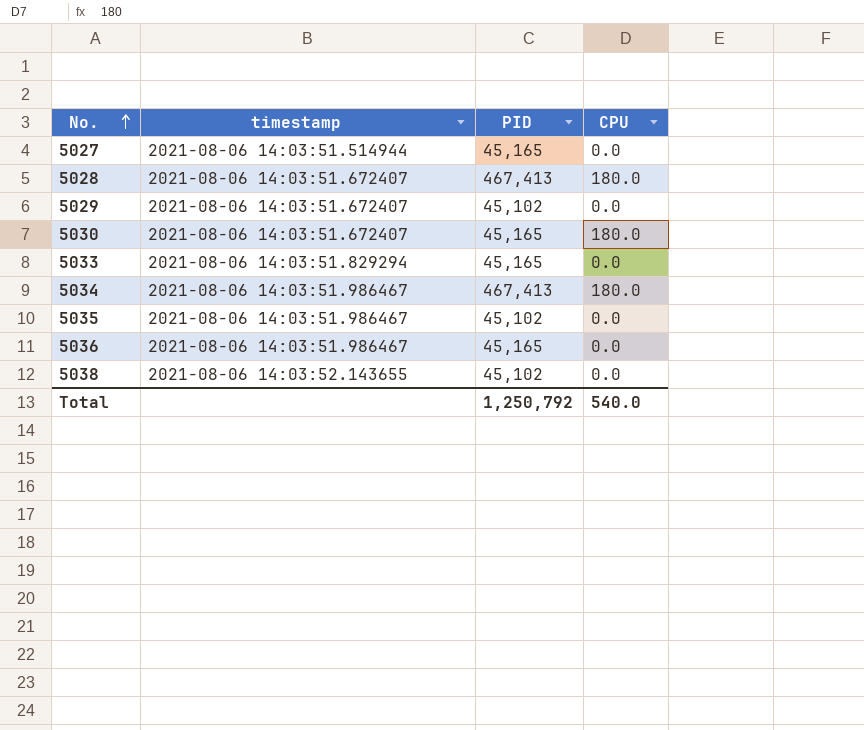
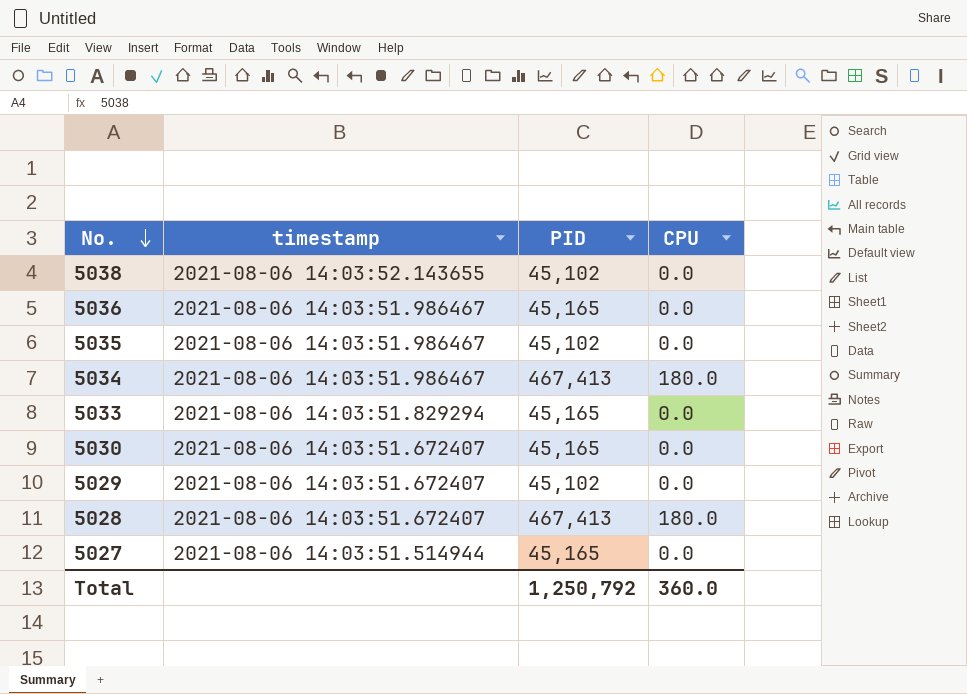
row order: No. ascending -> No. descending
5030 | CPU: 180.0 -> 0.0
Total | CPU: 540.0 -> 360.0

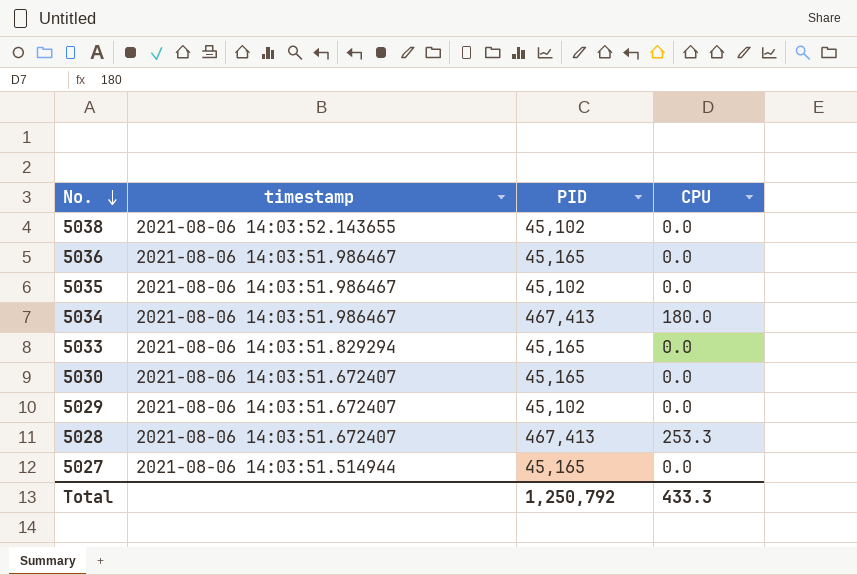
5028 | CPU: 180.0 -> 253.3
Total | CPU: 360.0 -> 433.3

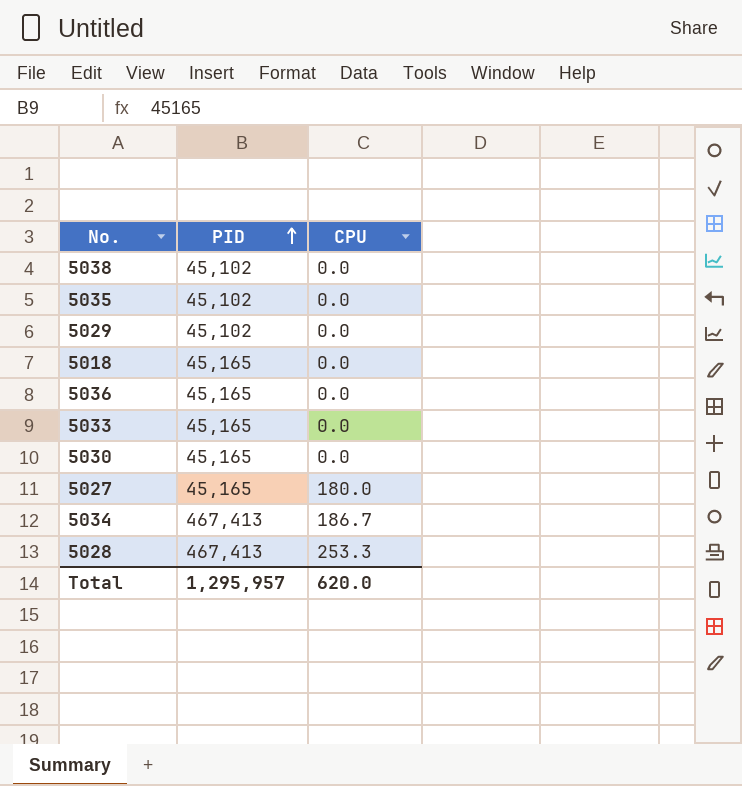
row order: No. descending -> PID ascending
column timestamp | position: 2 -> none
row 5018: none -> 45,165 | 0.0
5027 | CPU: 0.0 -> 180.0
5034 | CPU: 180.0 -> 186.7
Total | PID: 1,250,792 -> 1,295,957
Total | CPU: 433.3 -> 620.0

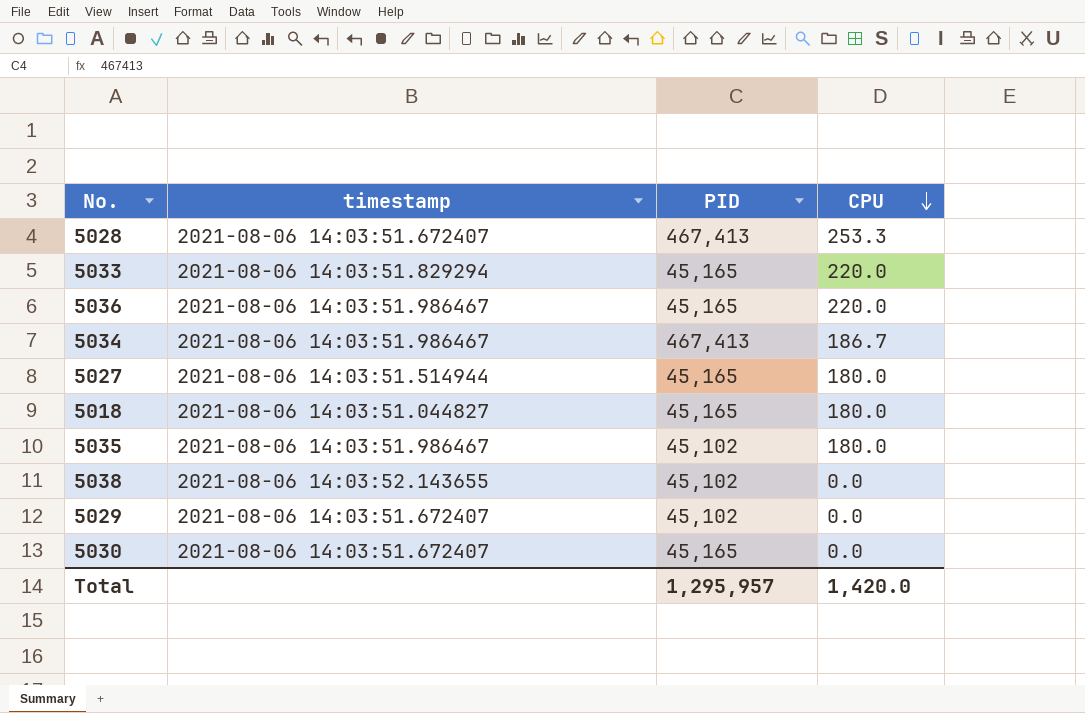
row order: PID ascending -> CPU descending
column timestamp | position: none -> 2
5033 | CPU: 0.0 -> 220.0
5036 | CPU: 0.0 -> 220.0
5018 | CPU: 0.0 -> 180.0
5035 | CPU: 0.0 -> 180.0
Total | CPU: 620.0 -> 1,420.0

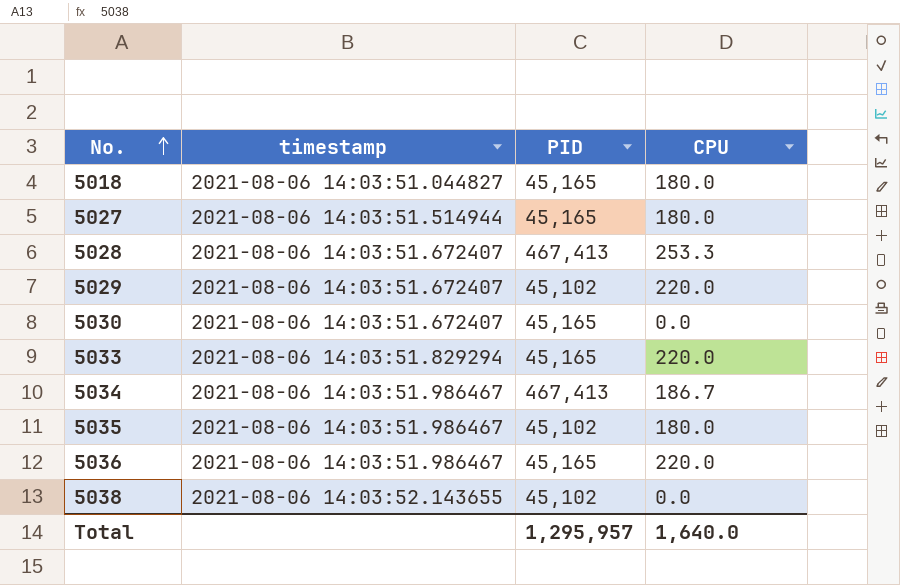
row order: CPU descending -> No. ascending
5029 | CPU: 0.0 -> 220.0
Total | CPU: 1,420.0 -> 1,640.0

